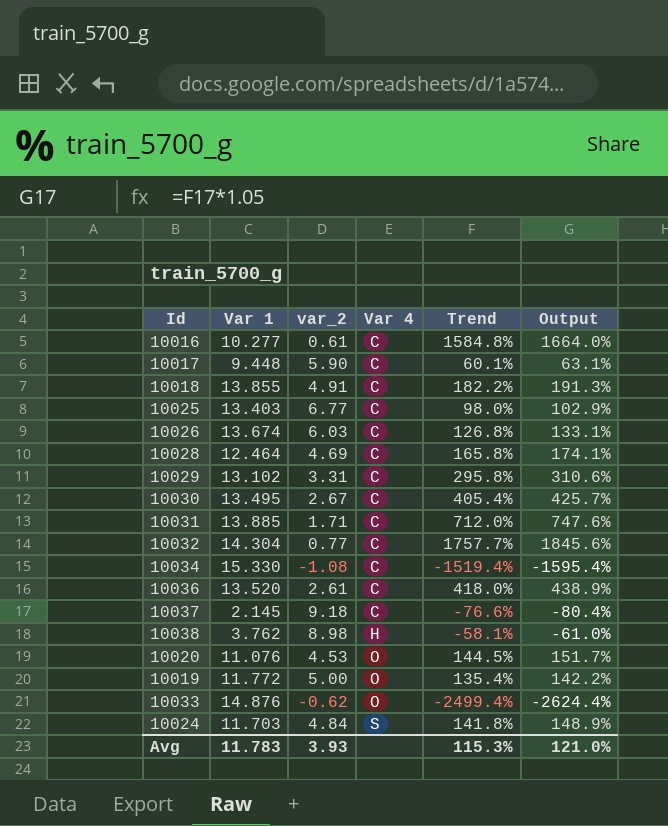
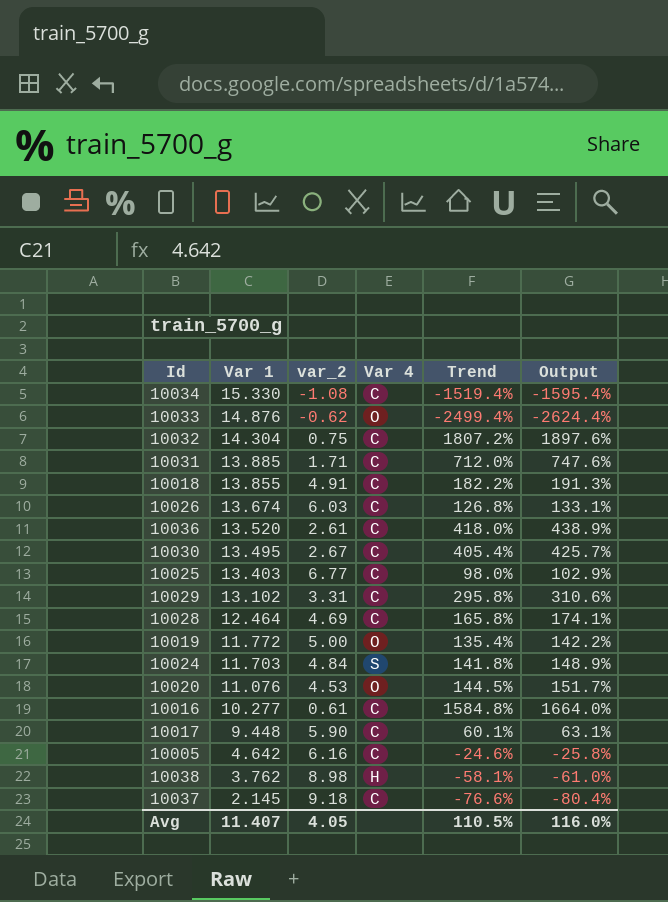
row order: Var 4 ascending -> Var 1 descending
10032 | var_2: 0.77 -> 0.75
10032 | Trend: 1757.7% -> 1807.2%
10032 | Output: 1845.6% -> 1897.6%
row 10005: none -> 4.642 | 6.16 | C | -24.6% | -25.8%
Avg | Var 1: 11.783 -> 11.407
Avg | var_2: 3.93 -> 4.05
Avg | Trend: 115.3% -> 110.5%
Avg | Output: 121.0% -> 116.0%

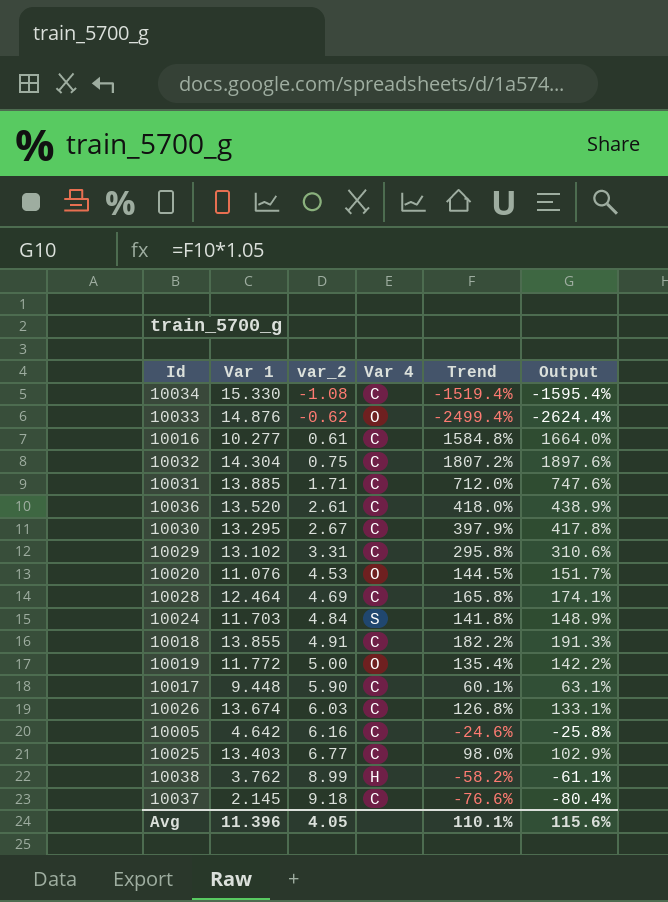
row order: Var 1 descending -> var_2 ascending
10030 | Var 1: 13.495 -> 13.295
10030 | Trend: 405.4% -> 397.9%
10030 | Output: 425.7% -> 417.8%
10038 | var_2: 8.98 -> 8.99
10038 | Trend: -58.1% -> -58.2%
10038 | Output: -61.0% -> -61.1%
Avg | Var 1: 11.407 -> 11.396
Avg | Trend: 110.5% -> 110.1%
Avg | Output: 116.0% -> 115.6%

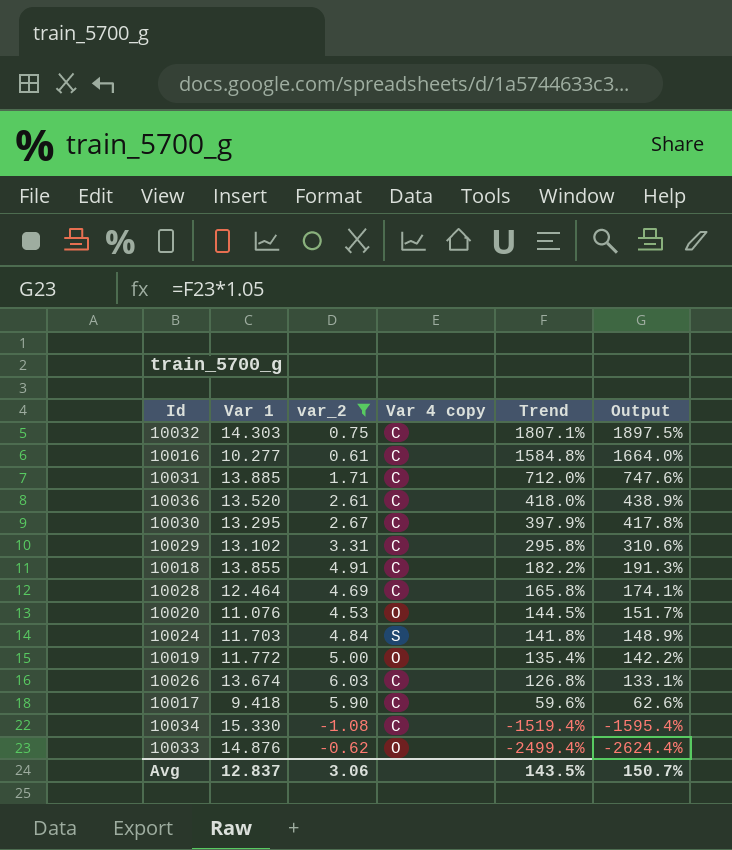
filter: none -> var_2 <= 6.03
row order: var_2 ascending -> Trend descending
column name: Var 4 -> Var 4 copy
10032 | Var 1: 14.304 -> 14.303
10032 | Trend: 1807.2% -> 1807.1%
10032 | Output: 1897.6% -> 1897.5%
10017 | Var 1: 9.448 -> 9.418
10017 | Trend: 60.1% -> 59.6%
10017 | Output: 63.1% -> 62.6%
Avg | Var 1: 11.396 -> 12.837
Avg | var_2: 4.05 -> 3.06
Avg | Trend: 110.1% -> 143.5%
Avg | Output: 115.6% -> 150.7%

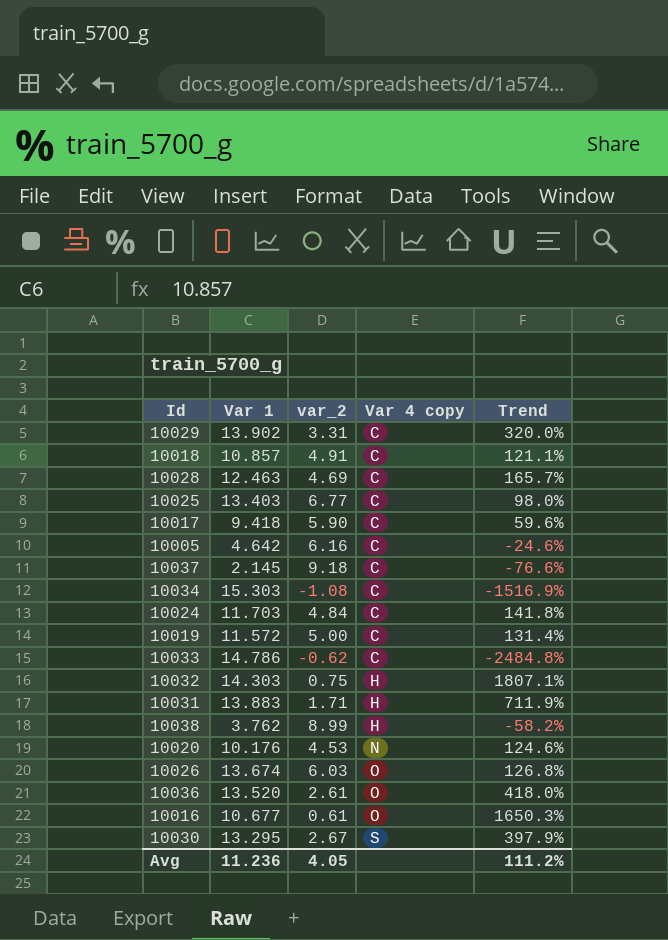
filter: var_2 <= 6.03 -> none
row order: Trend descending -> Var 4 copy ascending
column Output | formula: [Trend] * 1.05 -> none
10029 | Var 1: 13.102 -> 13.902
10029 | Trend: 295.8% -> 320.0%
10018 | Var 1: 13.855 -> 10.857
10018 | Trend: 182.2% -> 121.1%
10028 | Var 1: 12.464 -> 12.463
10028 | Trend: 165.8% -> 165.7%
10034 | Var 1: 15.330 -> 15.303
10034 | Trend: -1519.4% -> -1516.9%
10024 | Var 4 copy: S -> C
10019 | Var 1: 11.772 -> 11.572
10019 | Var 4 copy: O -> C
10019 | Trend: 135.4% -> 131.4%
10033 | Var 1: 14.876 -> 14.786
10033 | Var 4 copy: O -> C
10033 | Trend: -2499.4% -> -2484.8%
10032 | Var 4 copy: C -> H
10031 | Var 1: 13.885 -> 13.883
10031 | Var 4 copy: C -> H
10031 | Trend: 712.0% -> 711.9%
10020 | Var 1: 11.076 -> 10.176
10020 | Var 4 copy: O -> N
10020 | Trend: 144.5% -> 124.6%
10026 | Var 4 copy: C -> O
10036 | Var 4 copy: C -> O
10016 | Var 1: 10.277 -> 10.677
10016 | Var 4 copy: C -> O
10016 | Trend: 1584.8% -> 1650.3%
10030 | Var 4 copy: C -> S
Avg | Var 1: 12.837 -> 11.236
Avg | var_2: 3.06 -> 4.05
Avg | Trend: 143.5% -> 111.2%

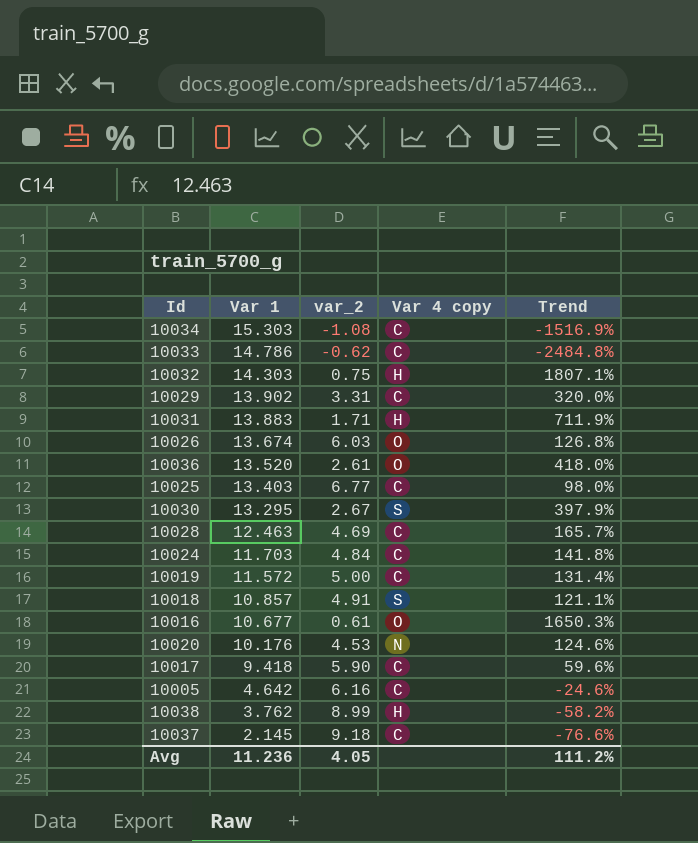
row order: Var 4 copy ascending -> Var 1 descending
10018 | Var 4 copy: C -> S

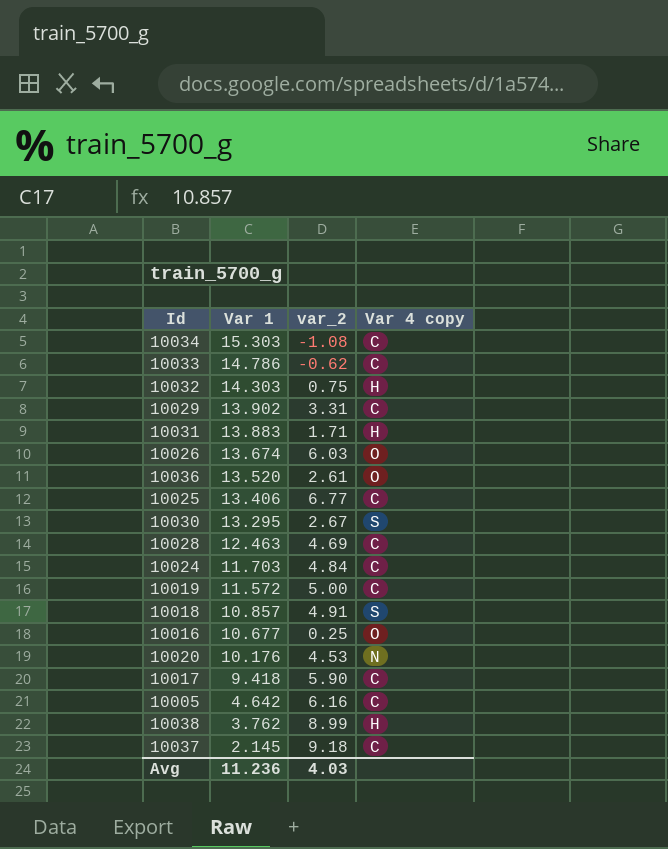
column Trend | formula: ([Var 1] - [var_2]) / [var_2] -> none
10025 | Var 1: 13.403 -> 13.406
10016 | var_2: 0.61 -> 0.25
Avg | var_2: 4.05 -> 4.03

